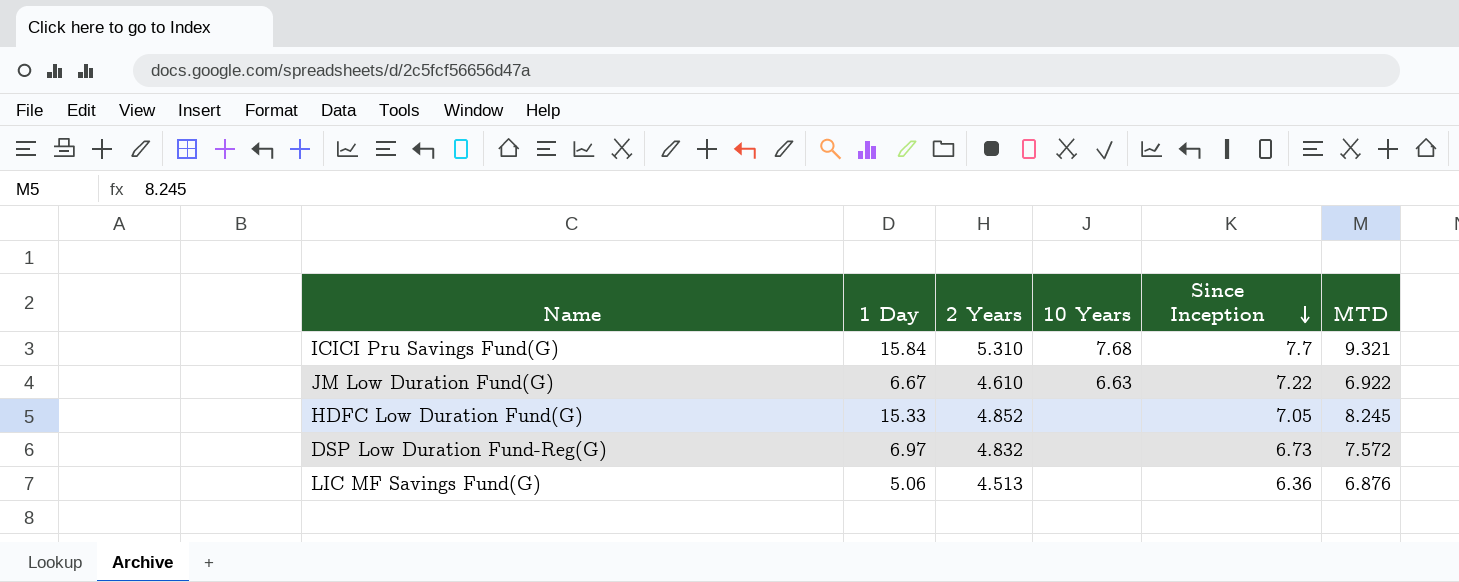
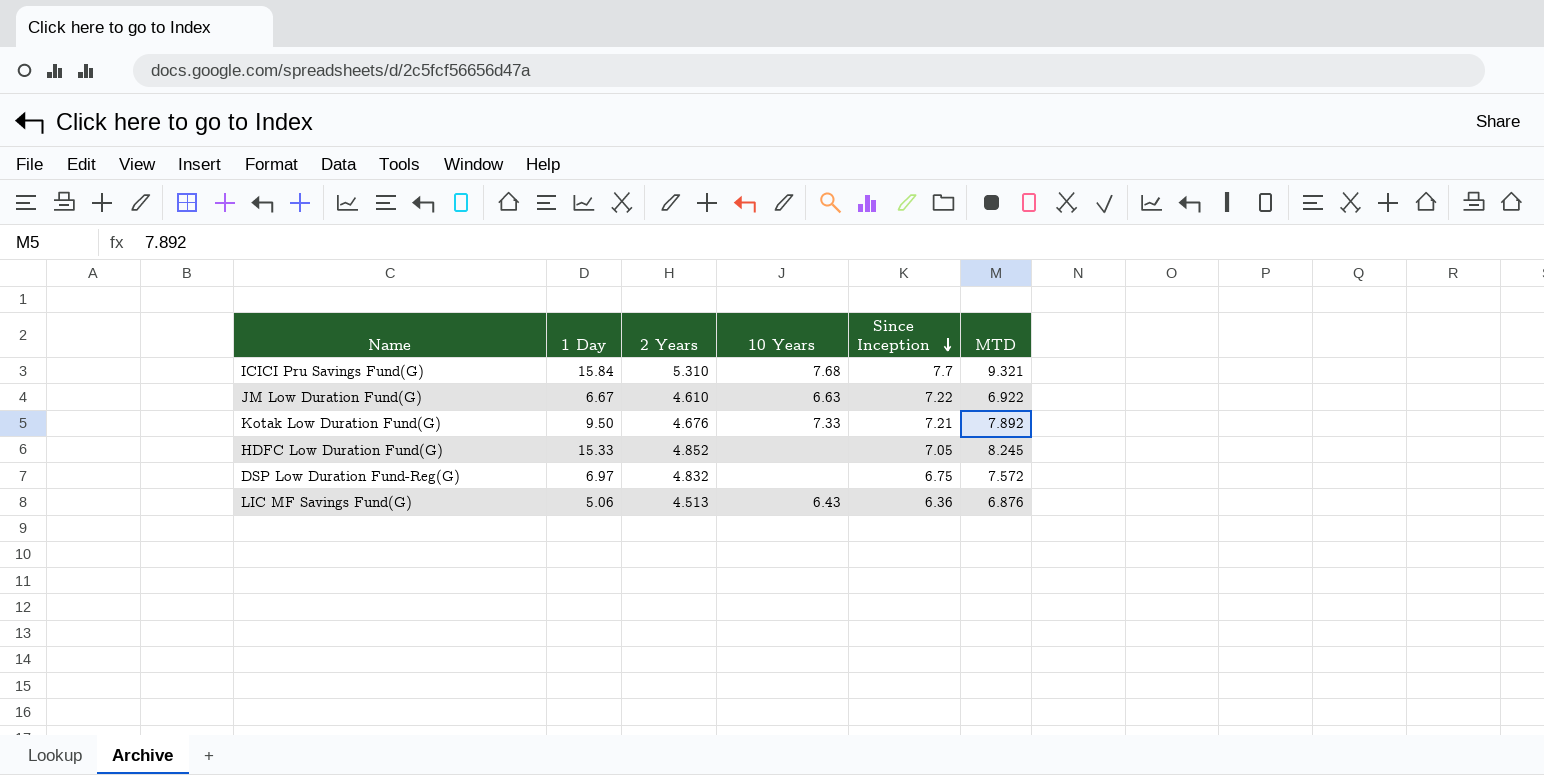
row Kotak Low Duration Fund(G): none -> 9.50 | 4.676 | 7.33 | 7.21 | 7.892
DSP Low Duration Fund-Reg(G) | Since Inception: 6.73 -> 6.75
LIC MF Savings Fund(G) | 10 Years: none -> 6.43

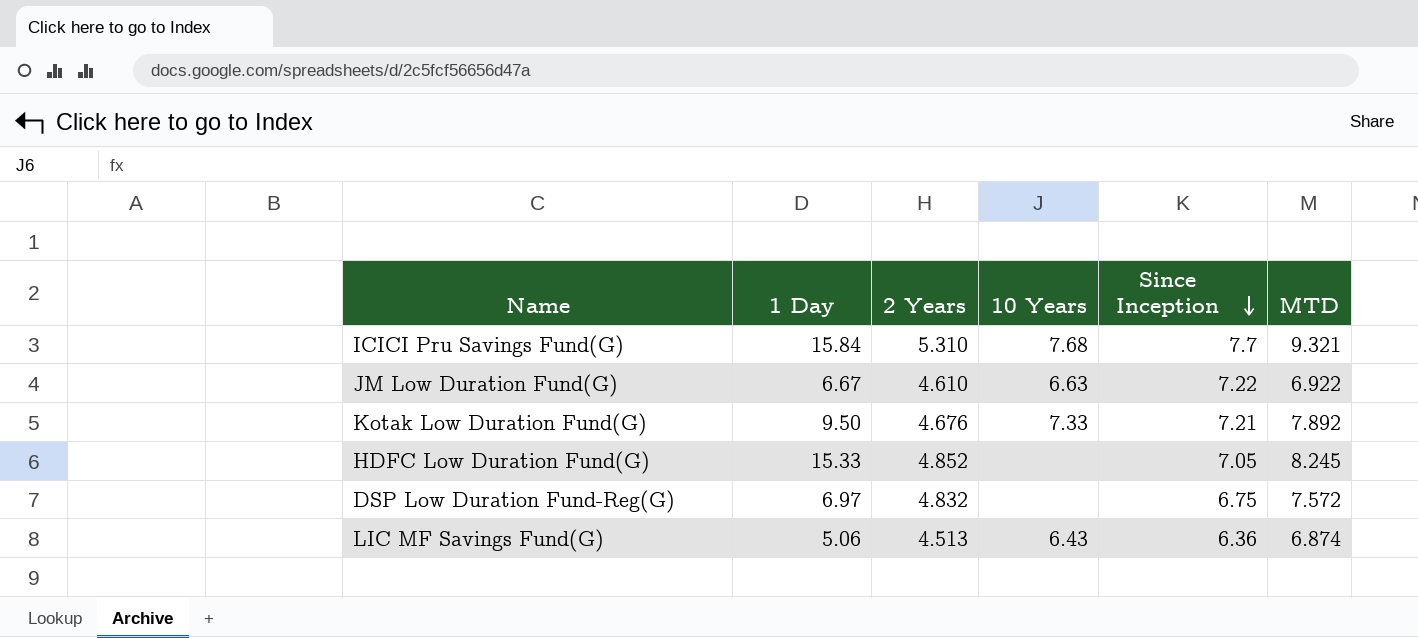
LIC MF Savings Fund(G) | MTD: 6.876 -> 6.874

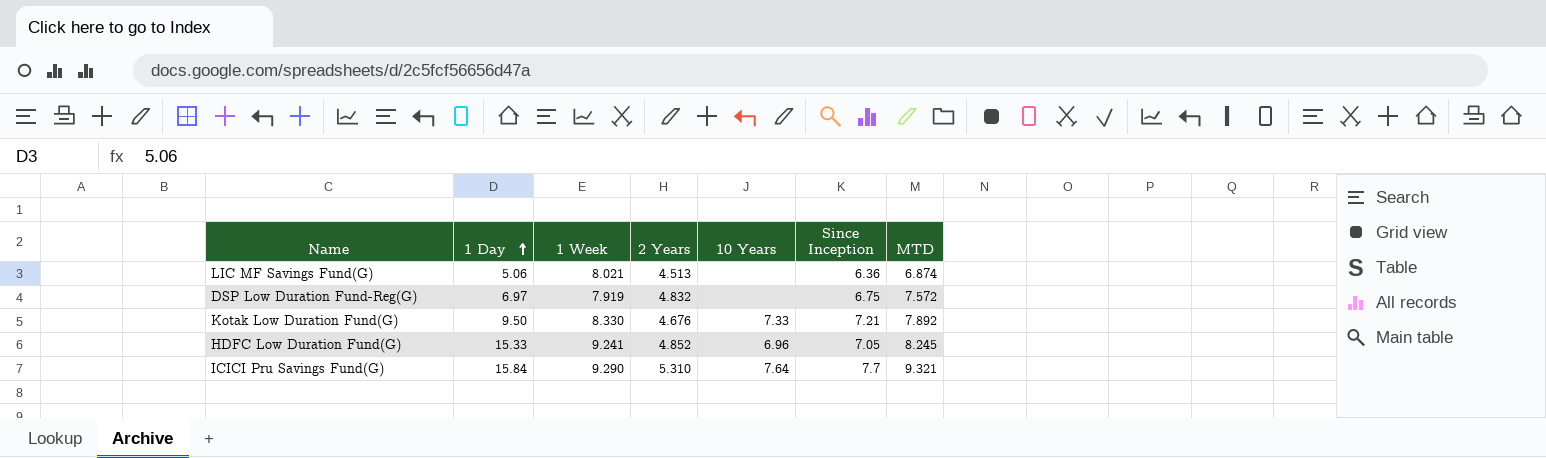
row order: Since Inception descending -> 1 Day ascending
column 1 Week | position: none -> 3
row JM Low Duration Fund(G): 6.67 | 4.610 | 6.63 | 7.22 | 6.922 -> none
LIC MF Savings Fund(G) | 10 Years: 6.43 -> none
HDFC Low Duration Fund(G) | 10 Years: none -> 6.96
ICICI Pru Savings Fund(G) | 10 Years: 7.68 -> 7.64

